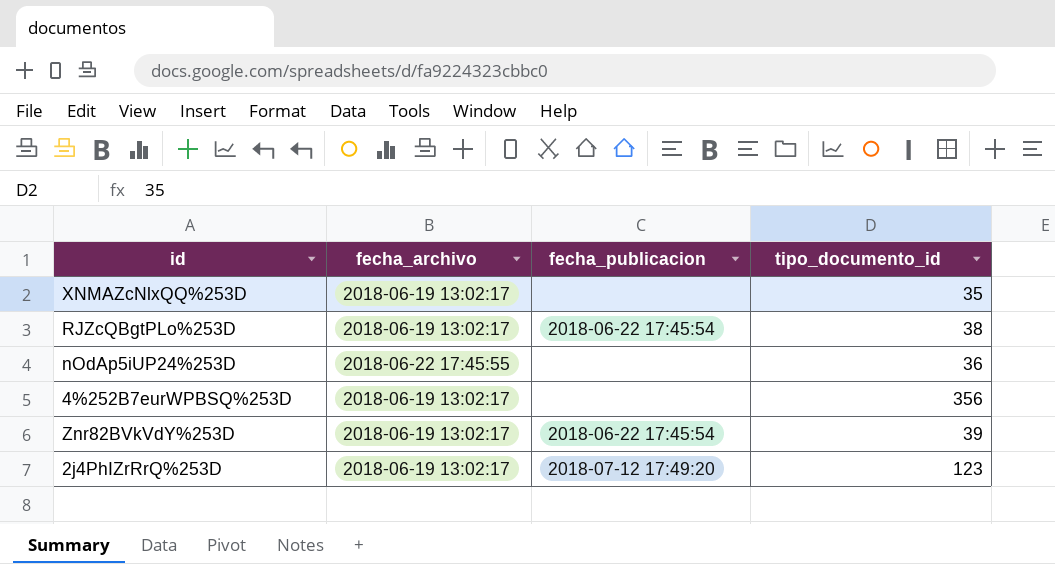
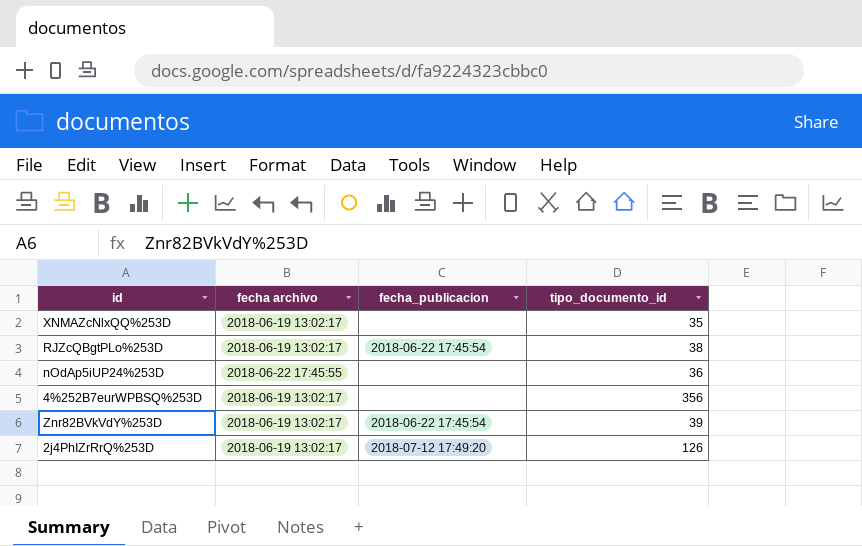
column name: fecha_archivo -> fecha archivo
2j4PhIZrRrQ%253D | tipo_documento_id: 123 -> 126

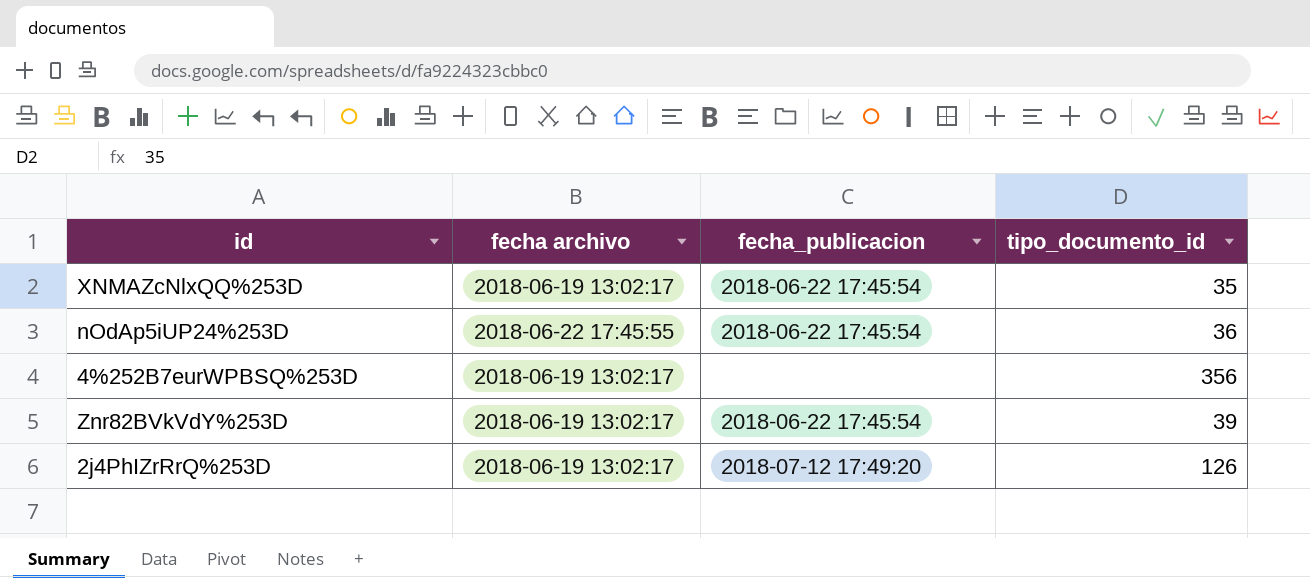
row RJZcQBgtPLo%253D: 2018-06-19 13:02:17 | 2018-06-22 17:45:54 | 38 -> none
XNMAZcNlxQQ%253D | fecha_publicacion: none -> 2018-06-22 17:45:54
nOdAp5iUP24%253D | fecha_publicacion: none -> 2018-06-22 17:45:54

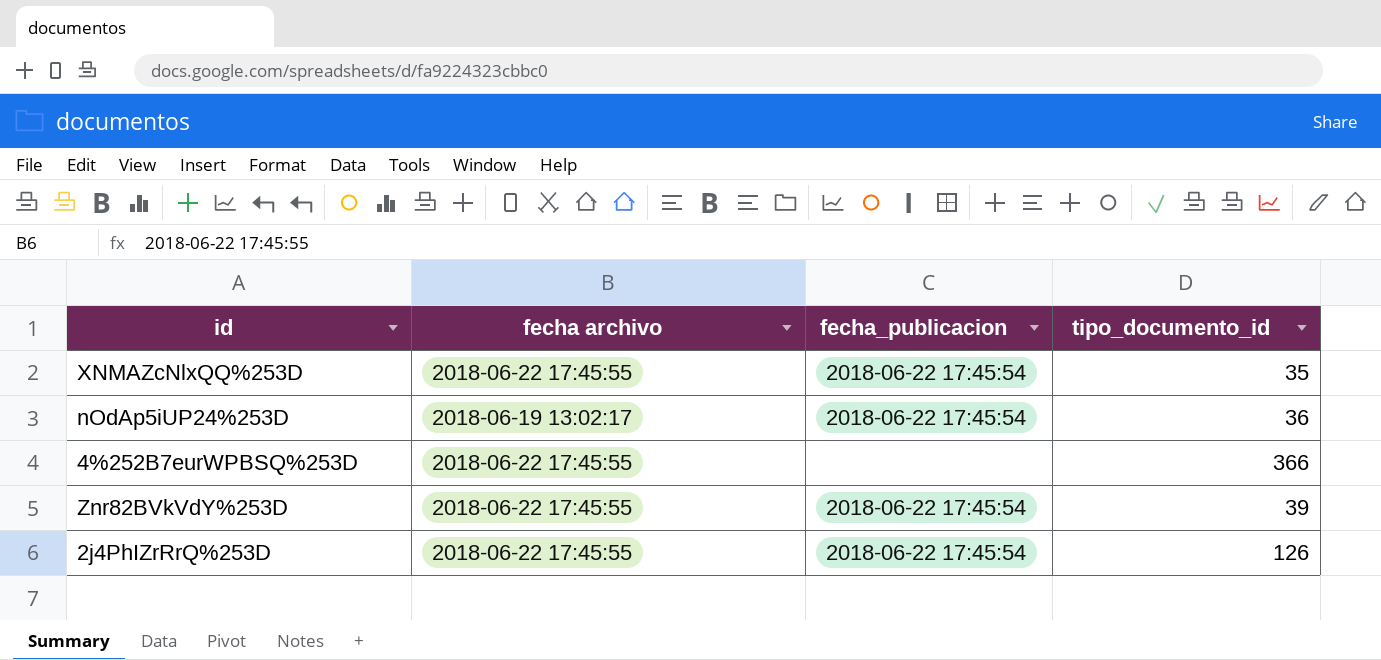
XNMAZcNlxQQ%253D | fecha archivo: 2018-06-19 13:02:17 -> 2018-06-22 17:45:55
nOdAp5iUP24%253D | fecha archivo: 2018-06-22 17:45:55 -> 2018-06-19 13:02:17
4%252B7eurWPBSQ%253D | fecha archivo: 2018-06-19 13:02:17 -> 2018-06-22 17:45:55
4%252B7eurWPBSQ%253D | tipo_documento_id: 356 -> 366
Znr82BVkVdY%253D | fecha archivo: 2018-06-19 13:02:17 -> 2018-06-22 17:45:55
2j4PhIZrRrQ%253D | fecha archivo: 2018-06-19 13:02:17 -> 2018-06-22 17:45:55
2j4PhIZrRrQ%253D | fecha_publicacion: 2018-07-12 17:49:20 -> 2018-06-22 17:45:54

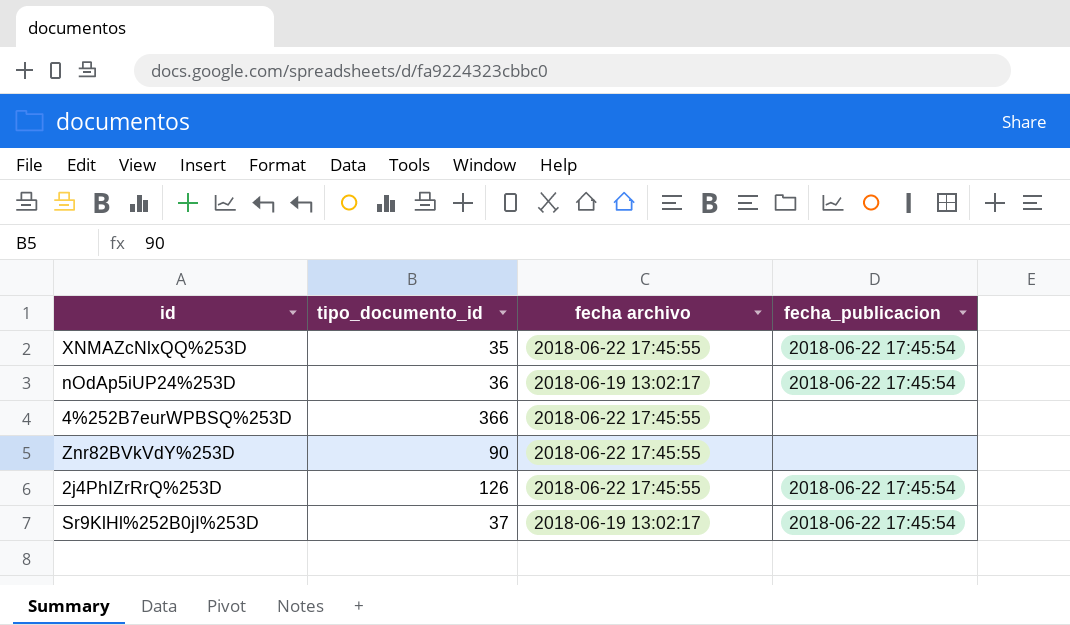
column tipo_documento_id | position: 4 -> 2
Znr82BVkVdY%253D | tipo_documento_id: 39 -> 90
Znr82BVkVdY%253D | fecha_publicacion: 2018-06-22 17:45:54 -> none
row Sr9KlHl%252B0jI%253D: none -> 37 | 2018-06-19 13:02:17 | 2018-06-22 17:45:54

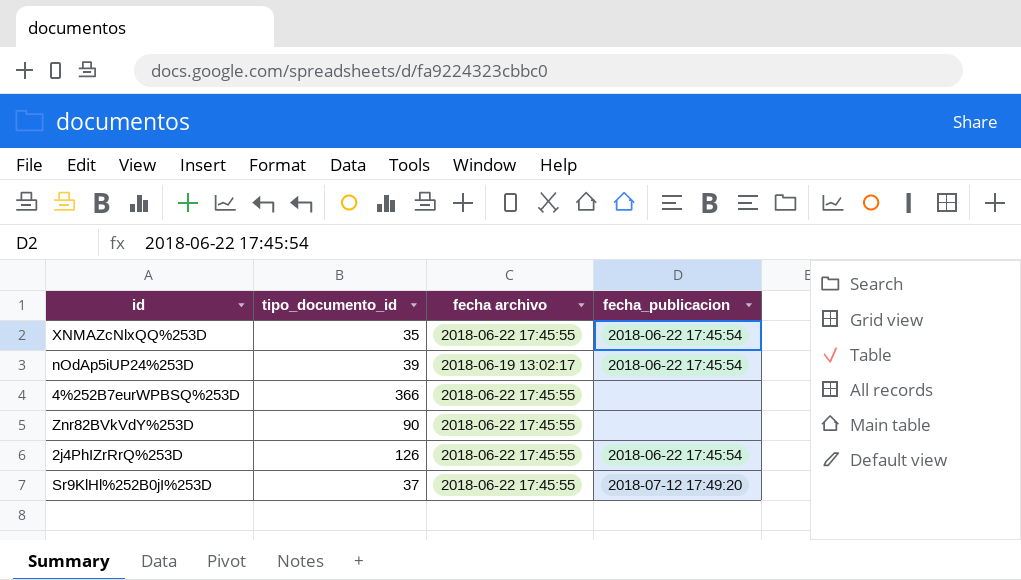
nOdAp5iUP24%253D | tipo_documento_id: 36 -> 39
Sr9KlHl%252B0jI%253D | fecha archivo: 2018-06-19 13:02:17 -> 2018-06-22 17:45:55
Sr9KlHl%252B0jI%253D | fecha_publicacion: 2018-06-22 17:45:54 -> 2018-07-12 17:49:20

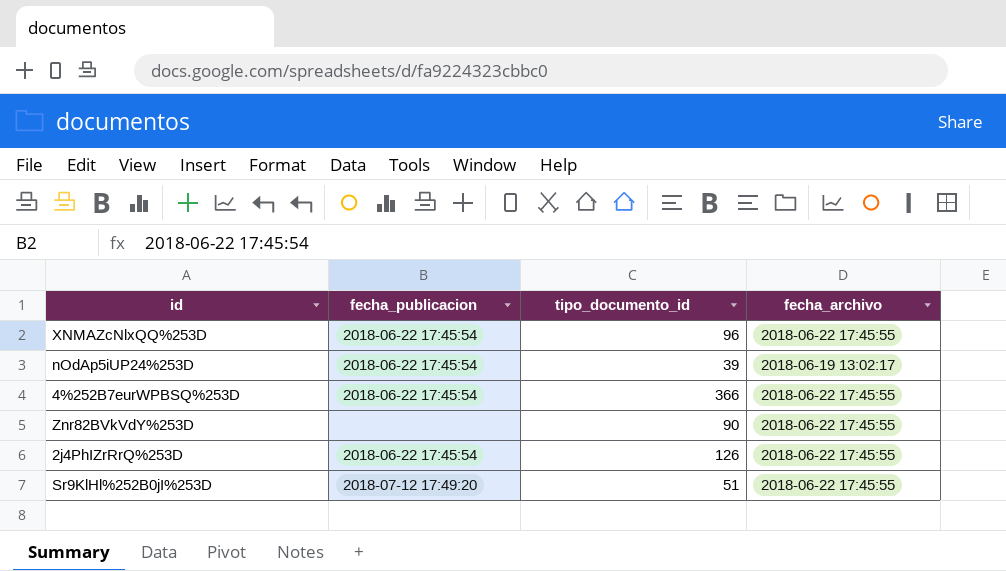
column fecha_publicacion | position: 4 -> 2
column name: fecha archivo -> fecha_archivo
XNMAZcNlxQQ%253D | tipo_documento_id: 35 -> 96
4%252B7eurWPBSQ%253D | fecha_publicacion: none -> 2018-06-22 17:45:54
Sr9KlHl%252B0jI%253D | tipo_documento_id: 37 -> 51

